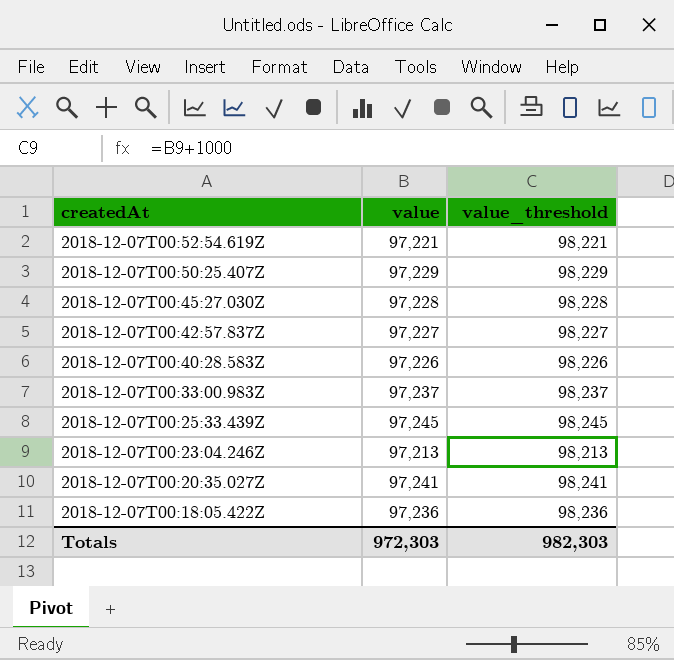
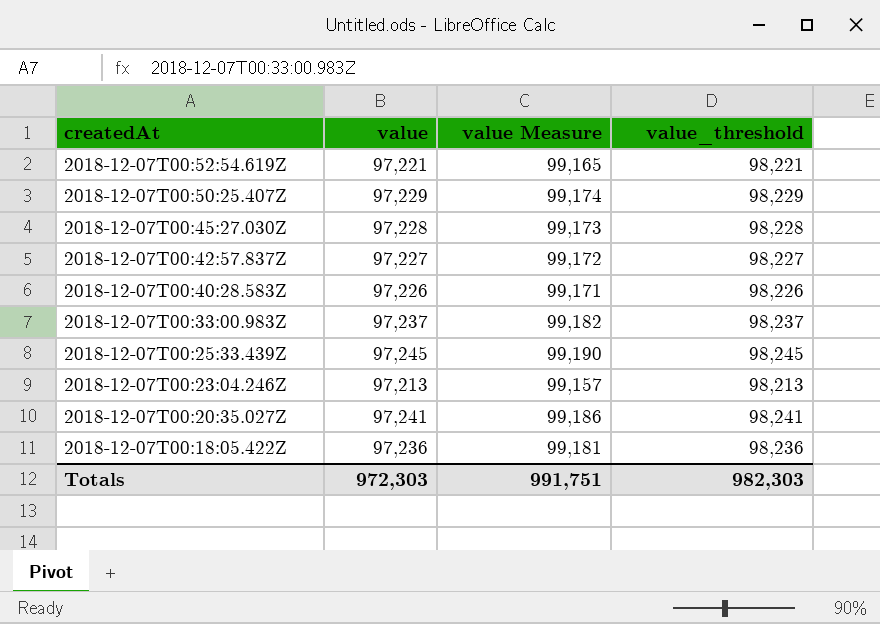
column value Measure | formula: none -> [value] * 1.02

